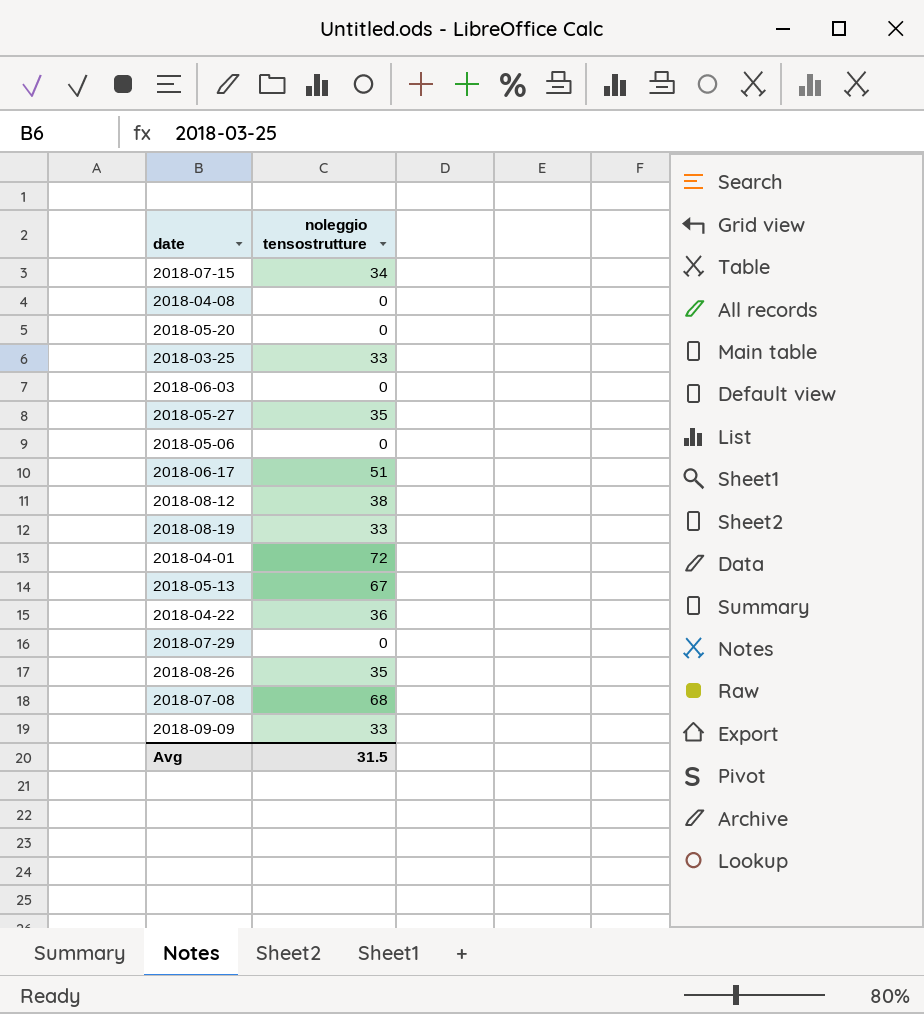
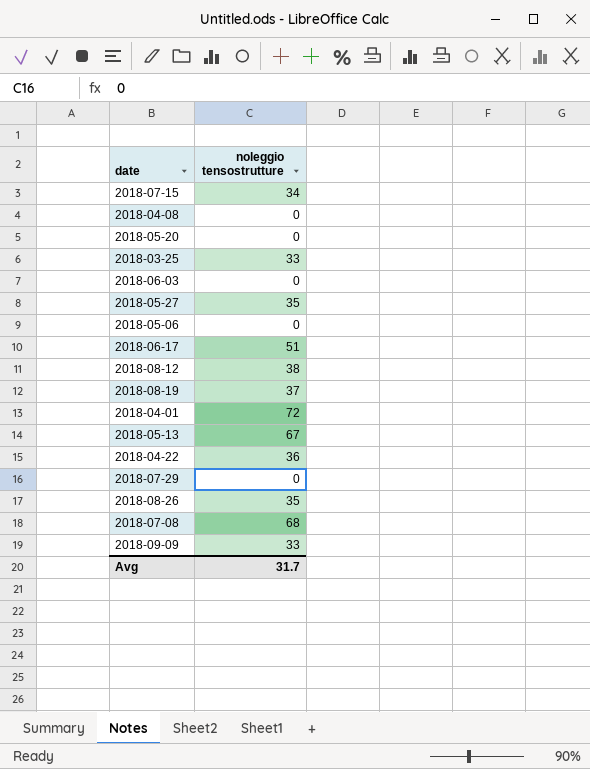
2018-08-19 | noleggio tensostrutture: 33 -> 37
Avg | noleggio tensostrutture: 31.5 -> 31.7

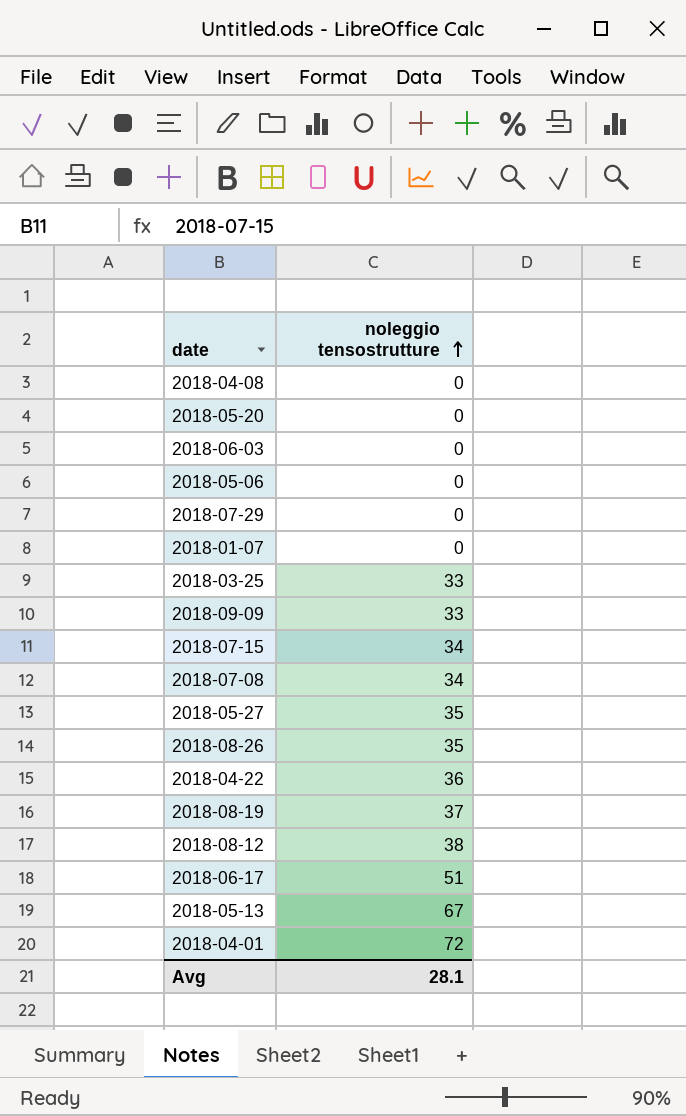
row order: none -> noleggio tensostrutture ascending
row 2018-01-07: none -> 0
2018-07-08 | noleggio tensostrutture: 68 -> 34
Avg | noleggio tensostrutture: 31.7 -> 28.1

